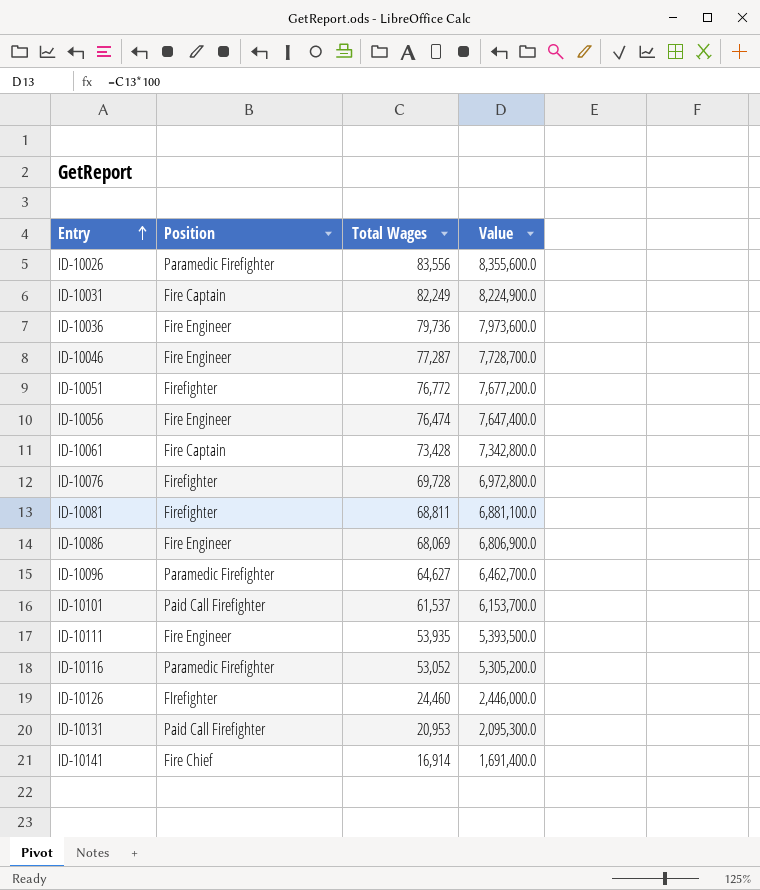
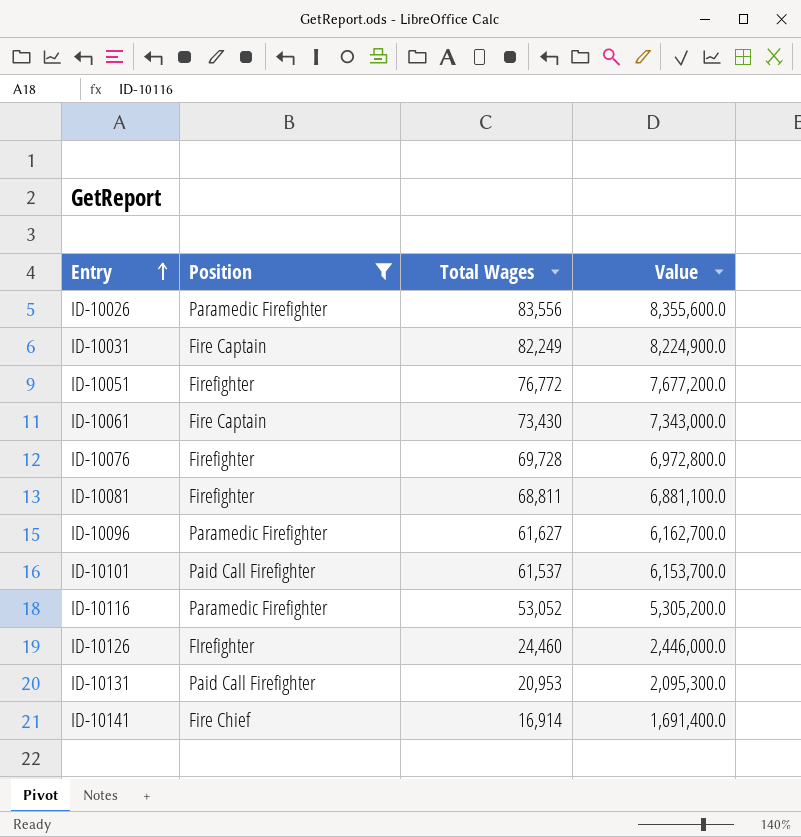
filter: none -> Position != Fire Engineer
ID-10061 | Total Wages: 73,428 -> 73,430
ID-10061 | Value: 7,342,800.0 -> 7,343,000.0
ID-10096 | Total Wages: 64,627 -> 61,627
ID-10096 | Value: 6,462,700.0 -> 6,162,700.0

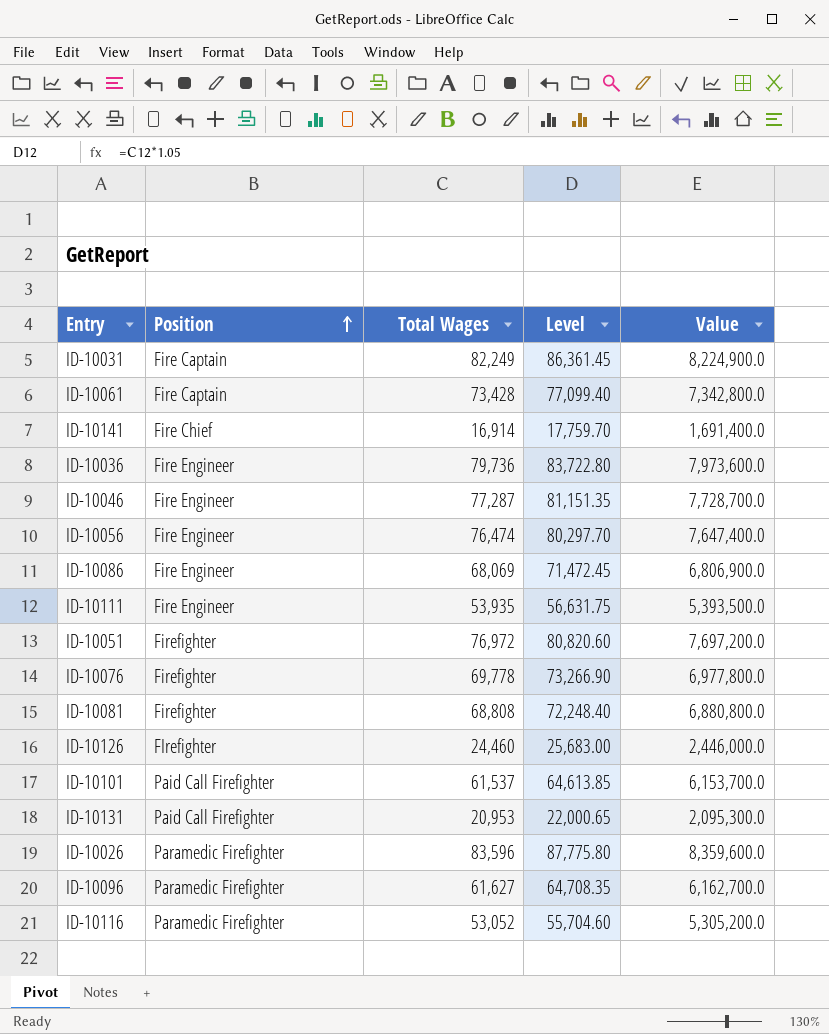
filter: Position != Fire Engineer -> none
row order: Entry ascending -> Position ascending
column Level | formula: none -> [Total Wages] * 1.05
ID-10061 | Total Wages: 73,430 -> 73,428
ID-10061 | Value: 7,343,000.0 -> 7,342,800.0
ID-10051 | Total Wages: 76,772 -> 76,972
ID-10051 | Value: 7,677,200.0 -> 7,697,200.0
ID-10076 | Total Wages: 69,728 -> 69,778
ID-10076 | Value: 6,972,800.0 -> 6,977,800.0
ID-10081 | Total Wages: 68,811 -> 68,808
ID-10081 | Value: 6,881,100.0 -> 6,880,800.0
ID-10026 | Total Wages: 83,556 -> 83,596
ID-10026 | Value: 8,355,600.0 -> 8,359,600.0

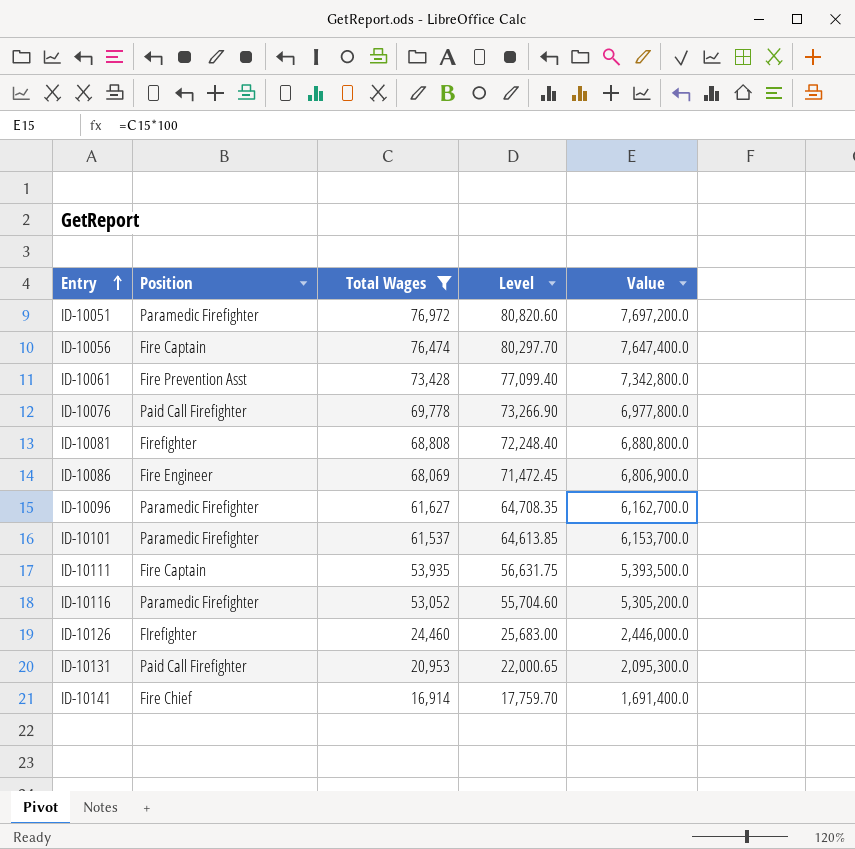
filter: none -> Total Wages <= 76,972
row order: Position ascending -> Entry ascending
ID-10051 | Position: Firefighter -> Paramedic Firefighter
ID-10056 | Position: Fire Engineer -> Fire Captain
ID-10061 | Position: Fire Captain -> Fire Prevention Asst
ID-10076 | Position: Firefighter -> Paid Call Firefighter
ID-10101 | Position: Paid Call Firefighter -> Paramedic Firefighter
ID-10111 | Position: Fire Engineer -> Fire Captain

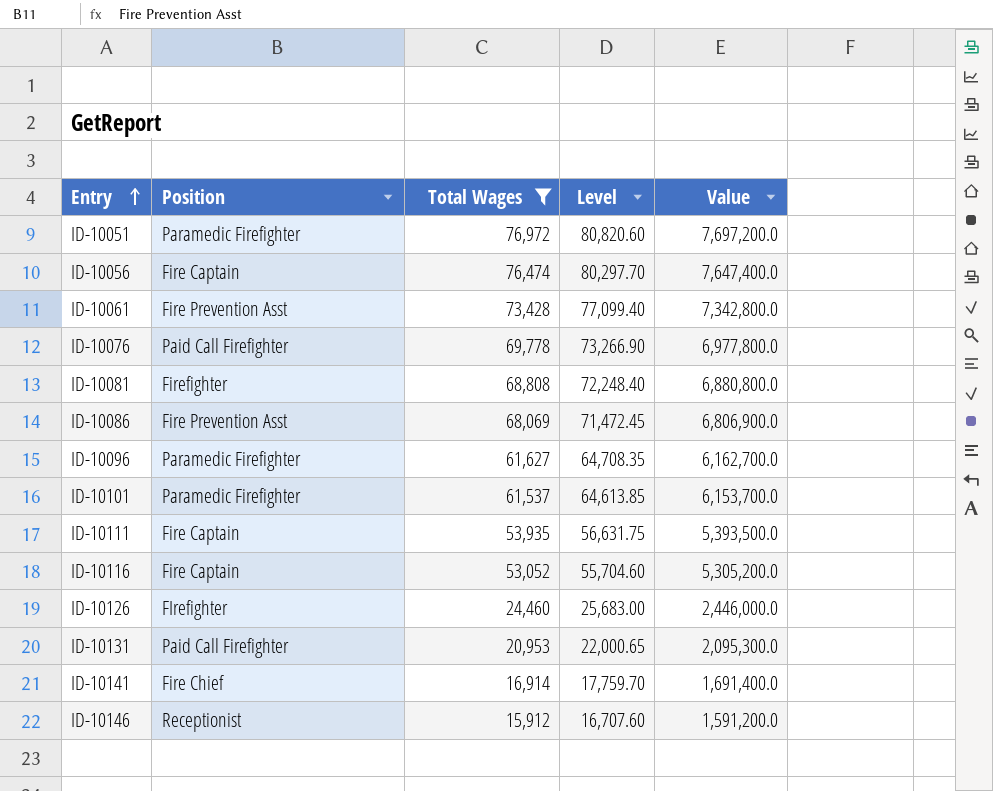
ID-10086 | Position: Fire Engineer -> Fire Prevention Asst
ID-10116 | Position: Paramedic Firefighter -> Fire Captain
row ID-10146: none -> Receptionist | 15,912 | 16,707.60 | 1,591,200.0

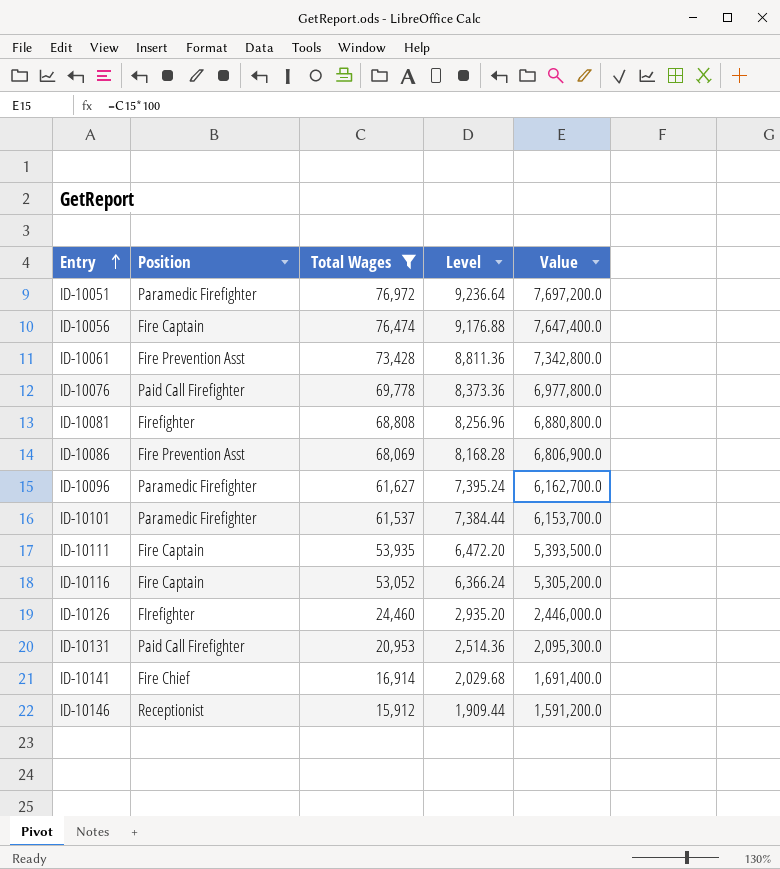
column Level | formula: [Total Wages] * 1.05 -> [Total Wages] * 0.12

